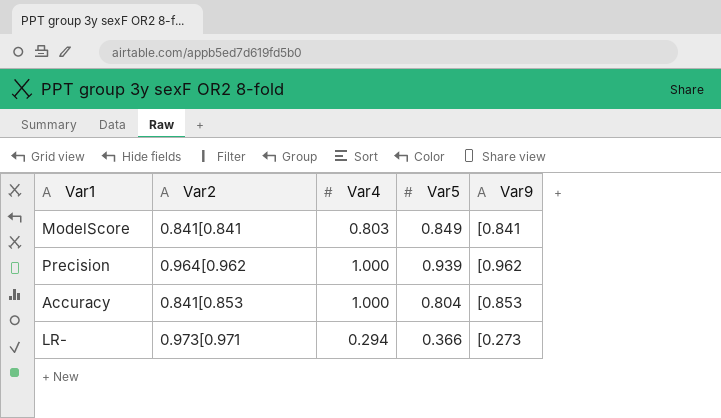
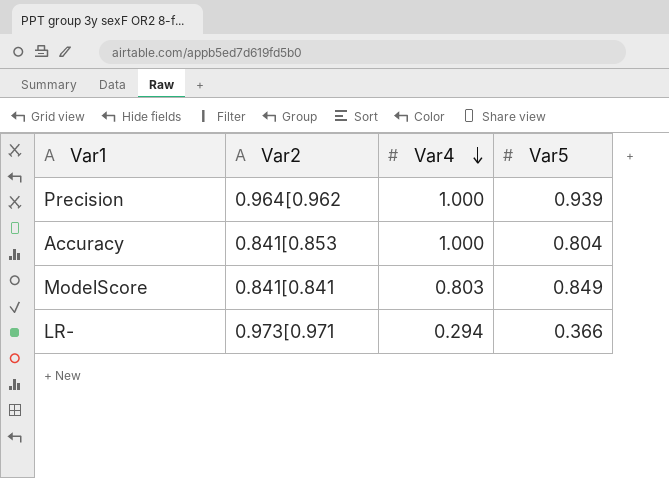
row order: none -> Var4 descending
column Var9 | position: 5 -> none

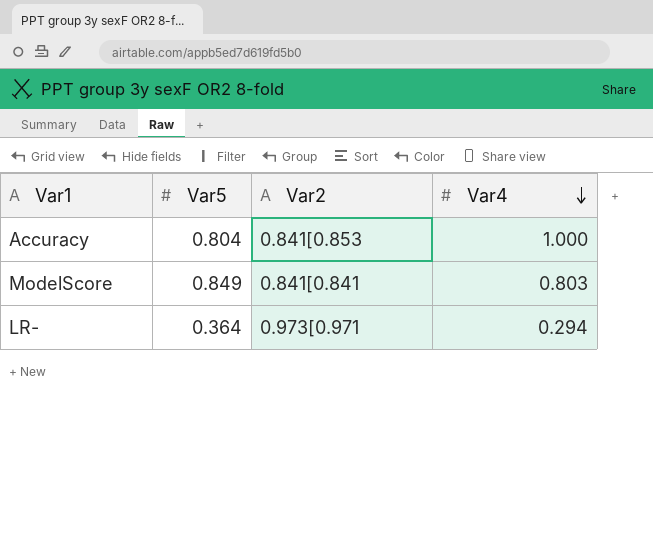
column Var5 | position: 4 -> 2
row Precision: 0.964[0.962 | 1.000 | 0.939 -> none
LR- | Var5: 0.366 -> 0.364

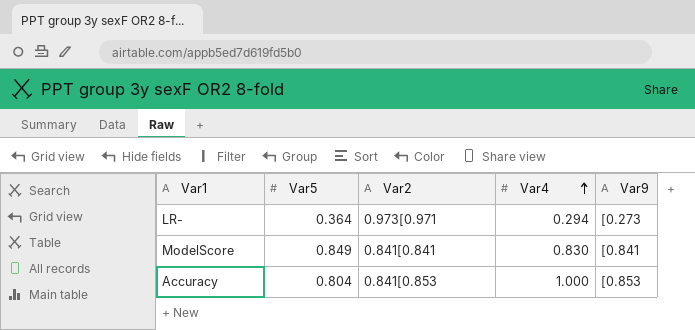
row order: Var4 descending -> Var4 ascending
column Var9 | position: none -> 5
ModelScore | Var4: 0.803 -> 0.830

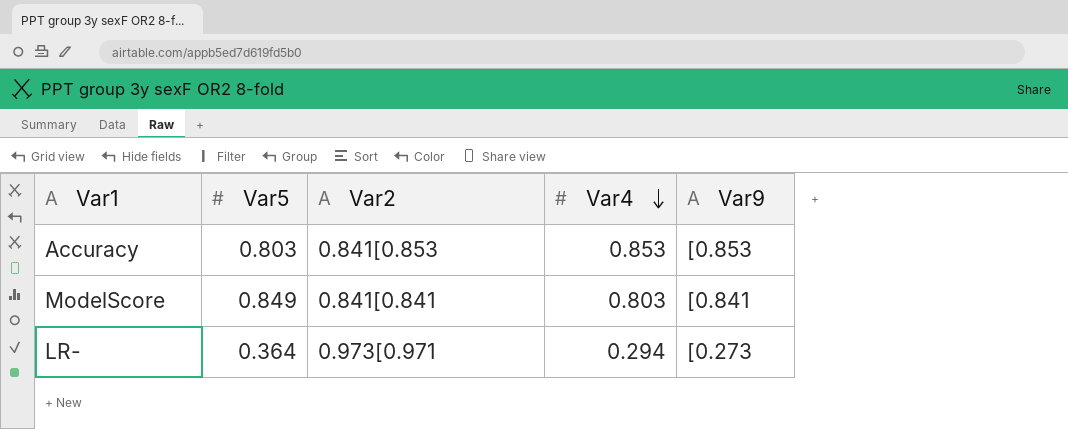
row order: Var4 ascending -> Var4 descending
Accuracy | Var5: 0.804 -> 0.803
Accuracy | Var4: 1.000 -> 0.853
ModelScore | Var4: 0.830 -> 0.803

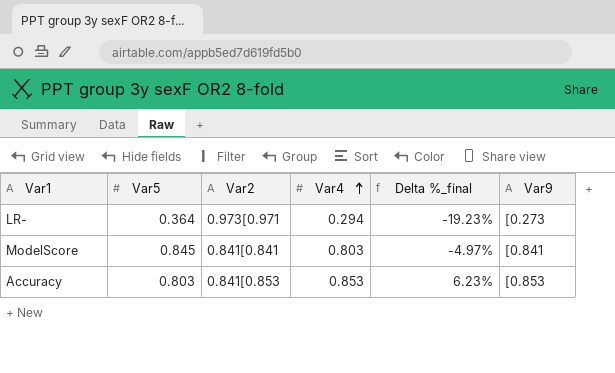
row order: Var4 descending -> Var4 ascending
column Delta %_final | formula: none -> ([Var4] - [Var5]) / [Var5]
ModelScore | Var5: 0.849 -> 0.845

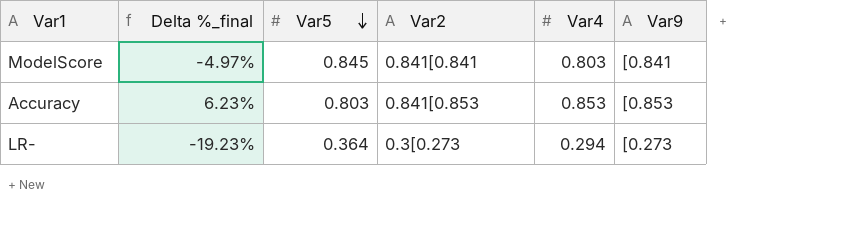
row order: Var4 ascending -> Var5 descending
column Delta %_final | position: 5 -> 2
LR- | Var2: 0.973[0.971 -> 0.3[0.273

